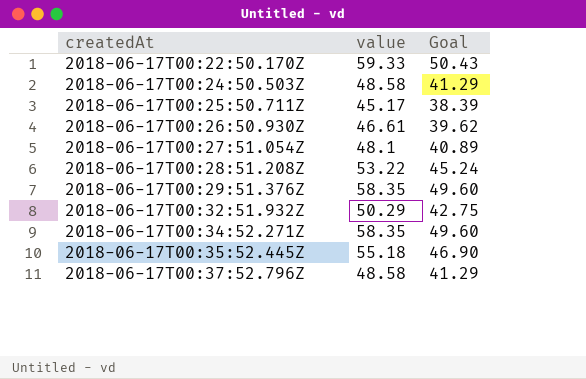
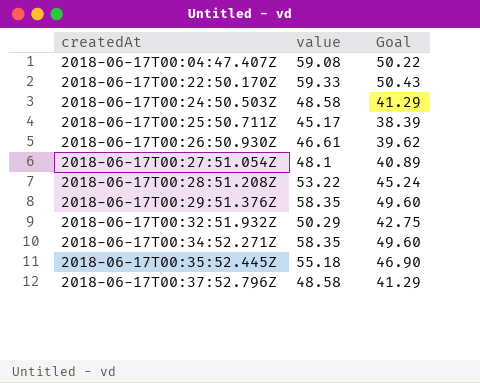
row 2018-06-17T00:04:47.407Z: none -> 59.08 | 50.22

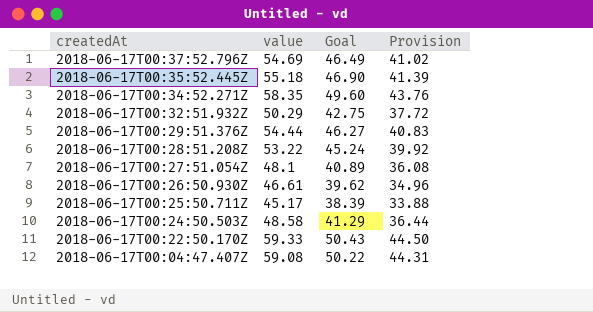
row order: createdAt ascending -> createdAt descending
column Provision | formula: none -> [value] * 0.75
2018-06-17T00:37:52.796Z | value: 48.58 -> 54.69
2018-06-17T00:37:52.796Z | Goal: 41.29 -> 46.49
2018-06-17T00:29:51.376Z | value: 58.35 -> 54.44
2018-06-17T00:29:51.376Z | Goal: 49.60 -> 46.27

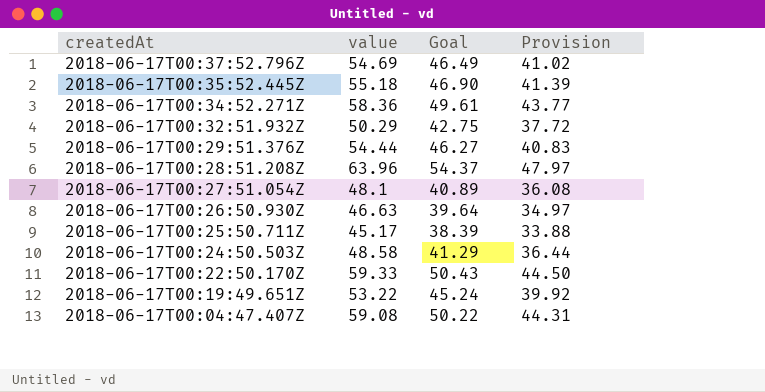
2018-06-17T00:34:52.271Z | value: 58.35 -> 58.36
2018-06-17T00:34:52.271Z | Goal: 49.60 -> 49.61
2018-06-17T00:34:52.271Z | Provision: 43.76 -> 43.77
2018-06-17T00:28:51.208Z | value: 53.22 -> 63.96
2018-06-17T00:28:51.208Z | Goal: 45.24 -> 54.37
2018-06-17T00:28:51.208Z | Provision: 39.92 -> 47.97
2018-06-17T00:26:50.930Z | value: 46.61 -> 46.63
2018-06-17T00:26:50.930Z | Goal: 39.62 -> 39.64
2018-06-17T00:26:50.930Z | Provision: 34.96 -> 34.97
row 2018-06-17T00:19:49.651Z: none -> 53.22 | 45.24 | 39.92

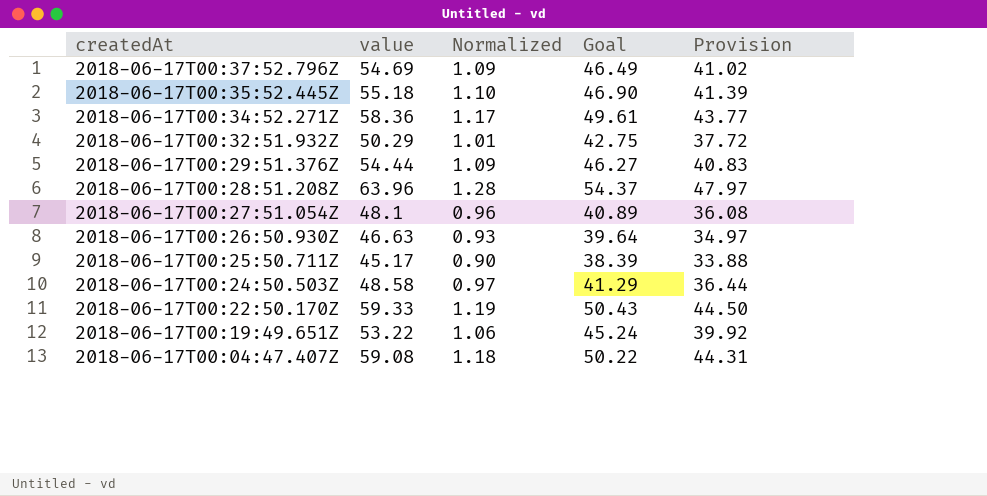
column Normalized | formula: none -> [value] * 0.02

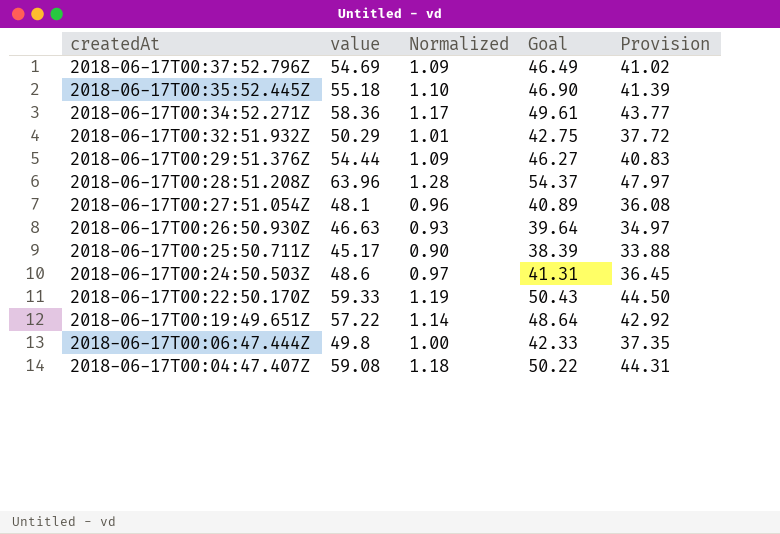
2018-06-17T00:24:50.503Z | value: 48.58 -> 48.6
2018-06-17T00:24:50.503Z | Goal: 41.29 -> 41.31
2018-06-17T00:24:50.503Z | Provision: 36.44 -> 36.45
2018-06-17T00:19:49.651Z | value: 53.22 -> 57.22
2018-06-17T00:19:49.651Z | Normalized: 1.06 -> 1.14
2018-06-17T00:19:49.651Z | Goal: 45.24 -> 48.64
2018-06-17T00:19:49.651Z | Provision: 39.92 -> 42.92
row 2018-06-17T00:06:47.444Z: none -> 49.8 | 1.00 | 42.33 | 37.35

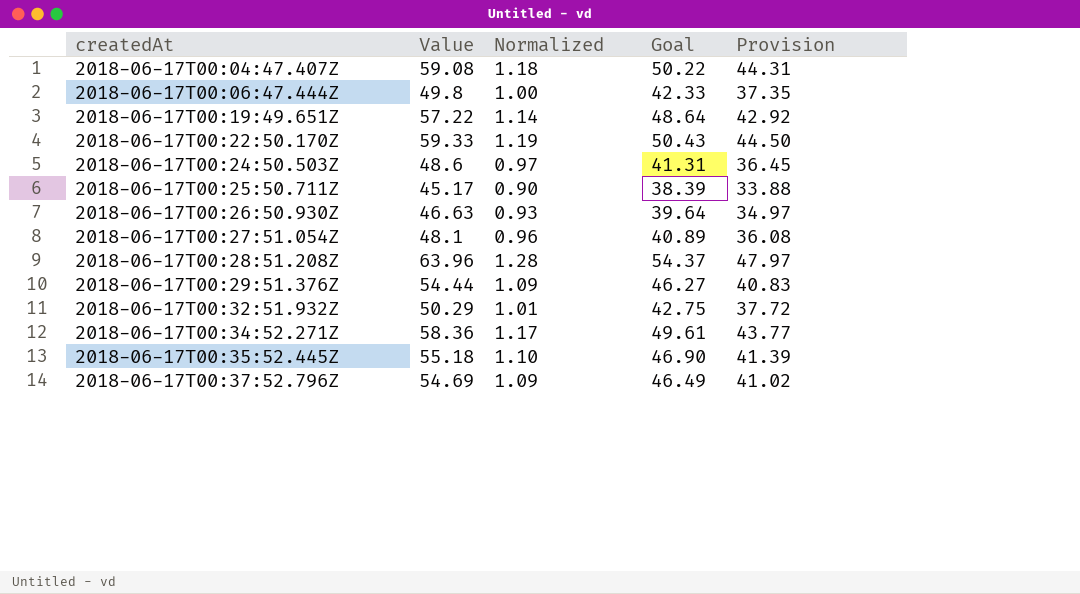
row order: createdAt descending -> createdAt ascending
column name: value -> Value

